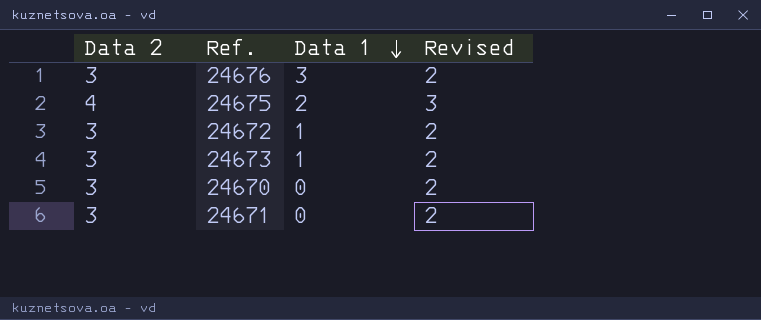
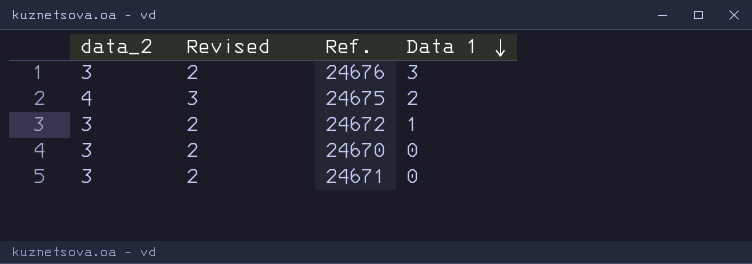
column name: Data 2 -> data_2
column Revised | position: 4 -> 2
row 24673: 3 | 1 | 2 -> none

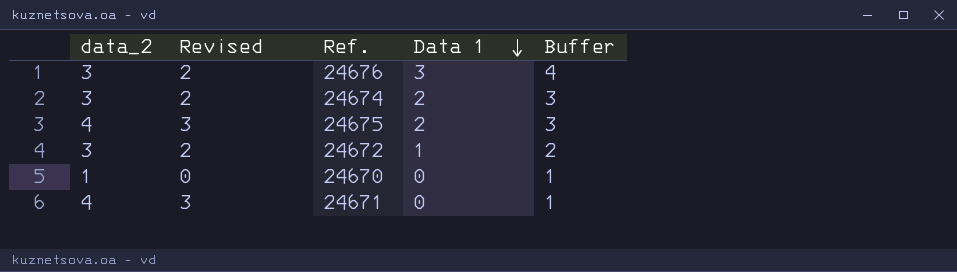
column Buffer | formula: none -> [Data 1] + 1
row 24674: none -> 3 | 2 | 2 | 3
24670 | data_2: 3 -> 1
24670 | Revised: 2 -> 0
24671 | data_2: 3 -> 4
24671 | Revised: 2 -> 3

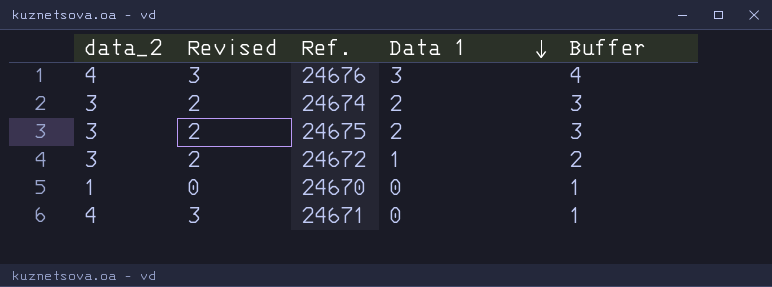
24676 | data_2: 3 -> 4
24676 | Revised: 2 -> 3
24675 | data_2: 4 -> 3
24675 | Revised: 3 -> 2

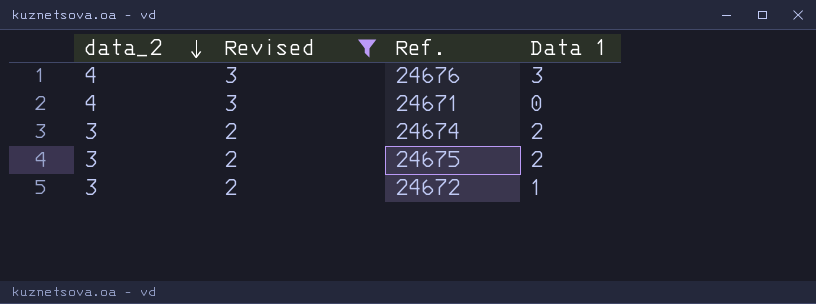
filter: none -> Revised != 0
row order: Data 1 descending -> data_2 descending
column Buffer | formula: [Data 1] + 1 -> none

